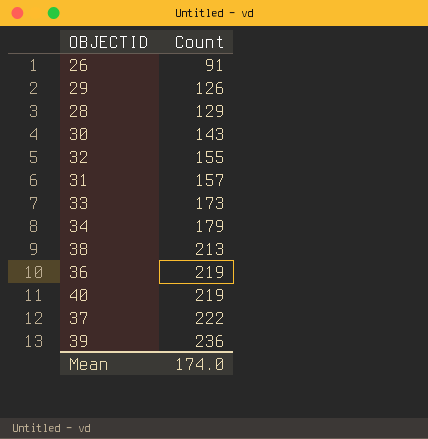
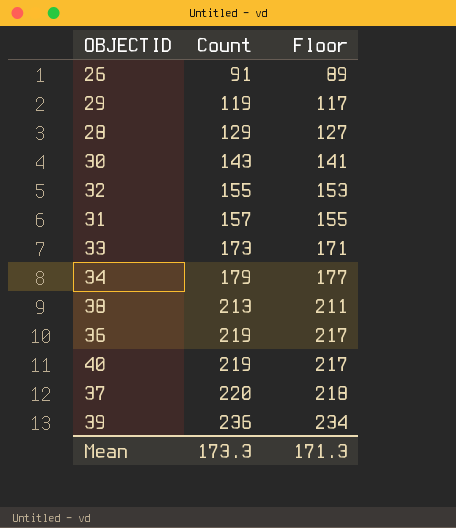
column Floor | formula: none -> [Count] - 2
29 | Count: 126 -> 119
37 | Count: 222 -> 220
Mean | Count: 174.0 -> 173.3

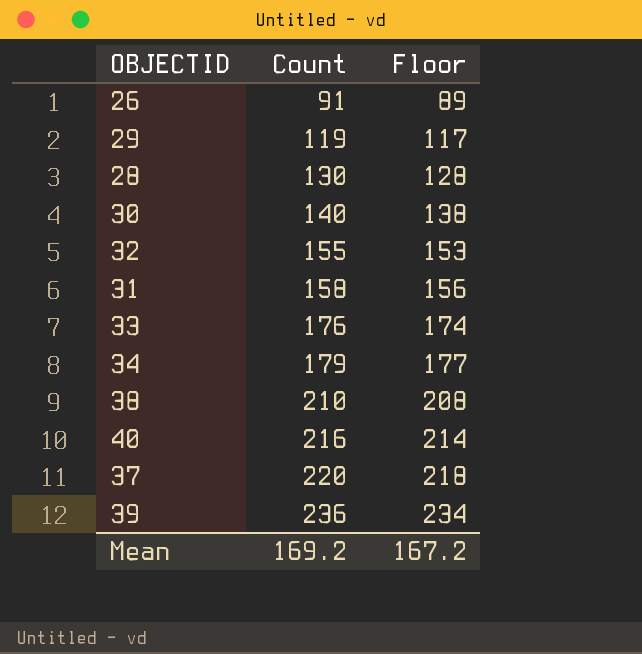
row 36: 219 | 217 -> none
28 | Count: 129 -> 130
28 | Floor: 127 -> 128
30 | Count: 143 -> 140
30 | Floor: 141 -> 138
31 | Count: 157 -> 158
31 | Floor: 155 -> 156
33 | Count: 173 -> 176
33 | Floor: 171 -> 174
38 | Count: 213 -> 210
38 | Floor: 211 -> 208
40 | Count: 219 -> 216
40 | Floor: 217 -> 214
Mean | Count: 173.3 -> 169.2
Mean | Floor: 171.3 -> 167.2

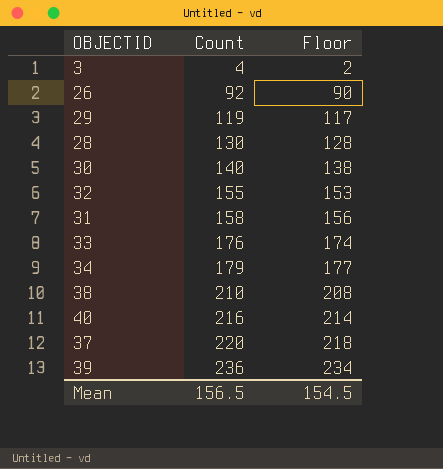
row 3: none -> 4 | 2
26 | Count: 91 -> 92
26 | Floor: 89 -> 90
Mean | Count: 169.2 -> 156.5
Mean | Floor: 167.2 -> 154.5

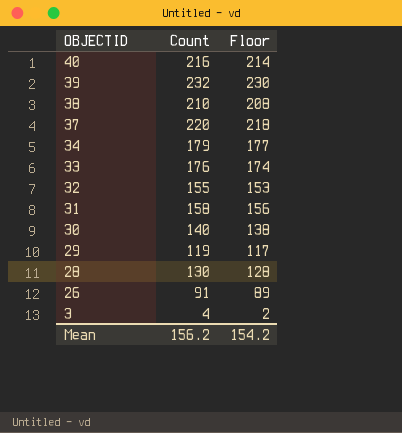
row order: Count ascending -> OBJECTID descending
39 | Count: 236 -> 232
39 | Floor: 234 -> 230
26 | Count: 92 -> 91
26 | Floor: 90 -> 89
Mean | Count: 156.5 -> 156.2
Mean | Floor: 154.5 -> 154.2

